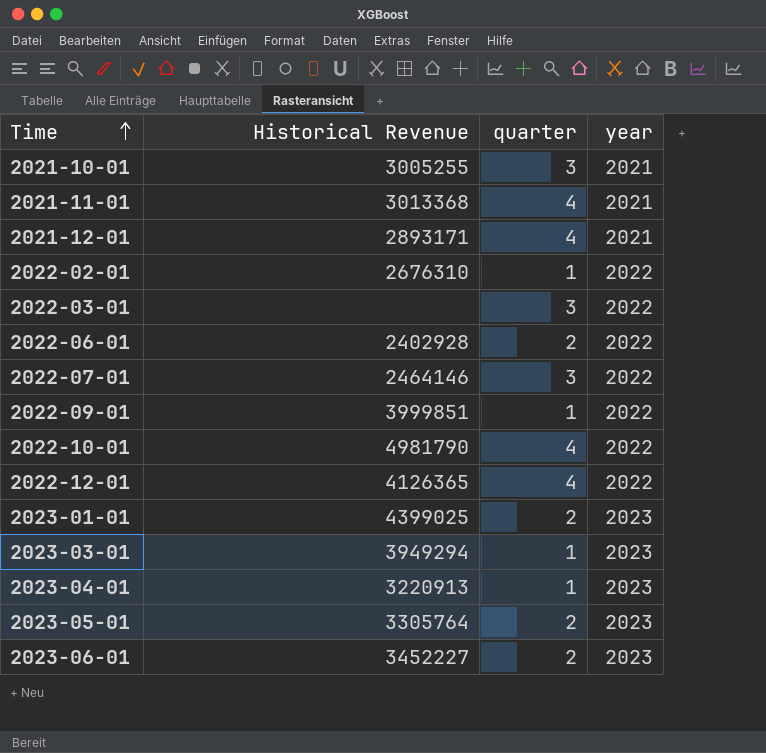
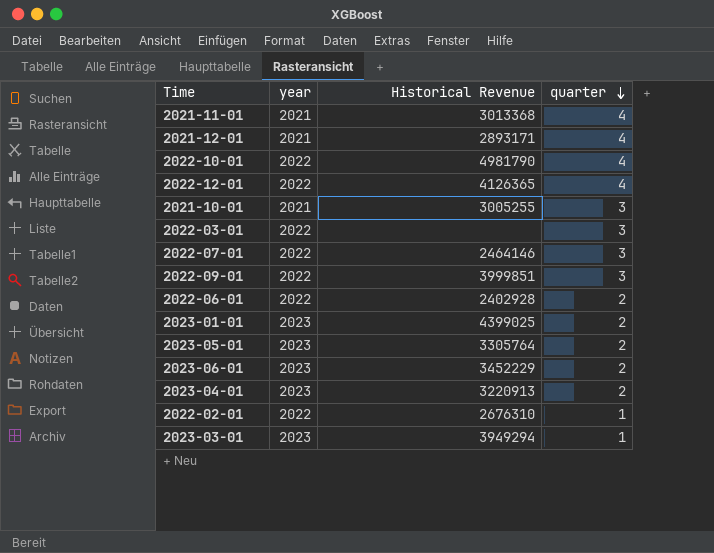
row order: Time ascending -> quarter descending
column year | position: 4 -> 2
2022-09-01 | quarter: 1 -> 3
2023-06-01 | Historical Revenue: 3452227 -> 3452229
2023-04-01 | quarter: 1 -> 2

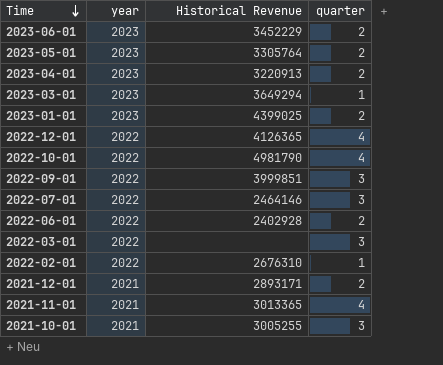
row order: quarter descending -> Time descending
2023-03-01 | Historical Revenue: 3949294 -> 3649294
2021-12-01 | quarter: 4 -> 2
2021-11-01 | Historical Revenue: 3013368 -> 3013365

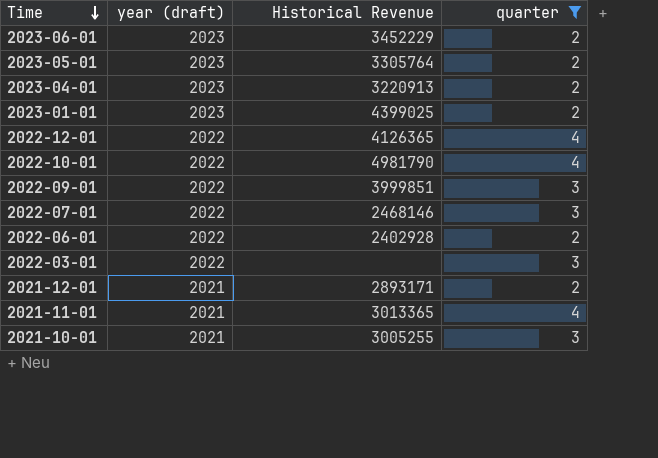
filter: none -> quarter != 1
column name: year -> year (draft)
2022-07-01 | Historical Revenue: 2464146 -> 2468146

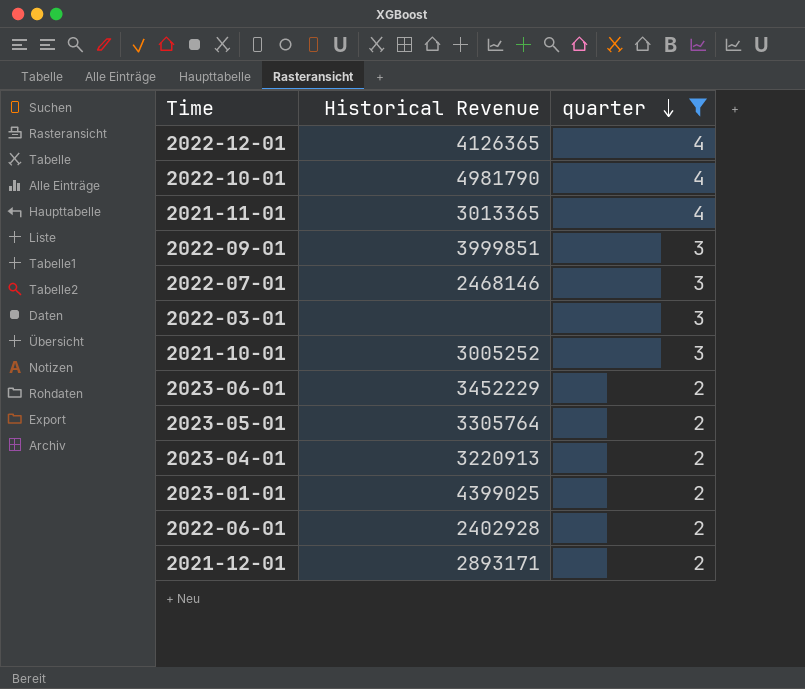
row order: Time descending -> quarter descending
column year (draft) | position: 2 -> none
2021-10-01 | Historical Revenue: 3005255 -> 3005252

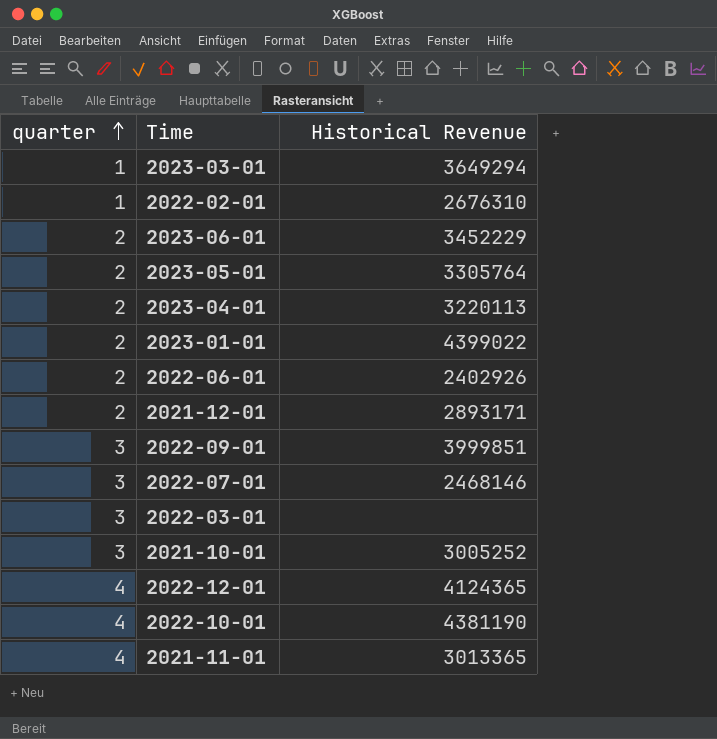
filter: quarter != 1 -> none
row order: quarter descending -> quarter ascending
column quarter | position: 3 -> 1
2023-04-01 | Historical Revenue: 3220913 -> 3220113
2023-01-01 | Historical Revenue: 4399025 -> 4399022
2022-06-01 | Historical Revenue: 2402928 -> 2402926
2022-12-01 | Historical Revenue: 4126365 -> 4124365
2022-10-01 | Historical Revenue: 4981790 -> 4381190

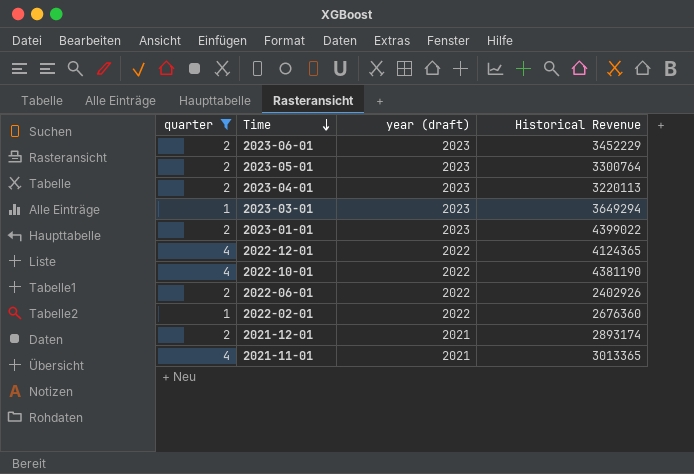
filter: none -> quarter != 3
row order: quarter ascending -> Time descending
column year (draft) | position: none -> 3
2023-05-01 | Historical Revenue: 3305764 -> 3300764
2022-02-01 | Historical Revenue: 2676310 -> 2676360
2021-12-01 | Historical Revenue: 2893171 -> 2893174

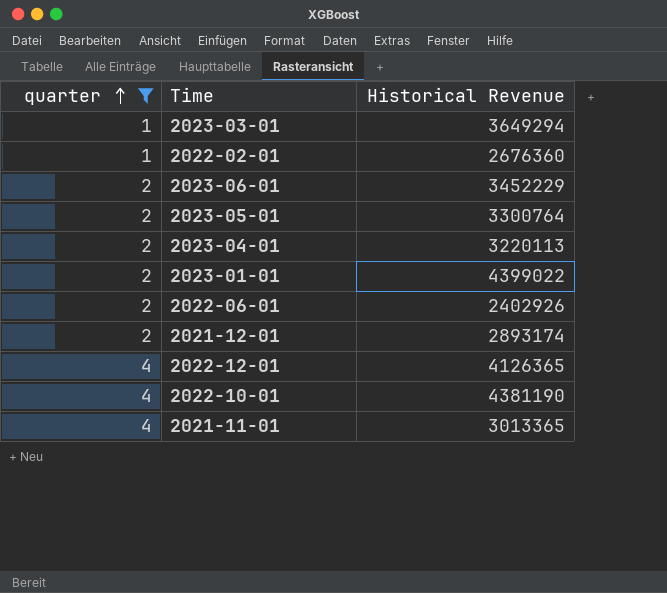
row order: Time descending -> quarter ascending
column year (draft) | position: 3 -> none
2022-12-01 | Historical Revenue: 4124365 -> 4126365

